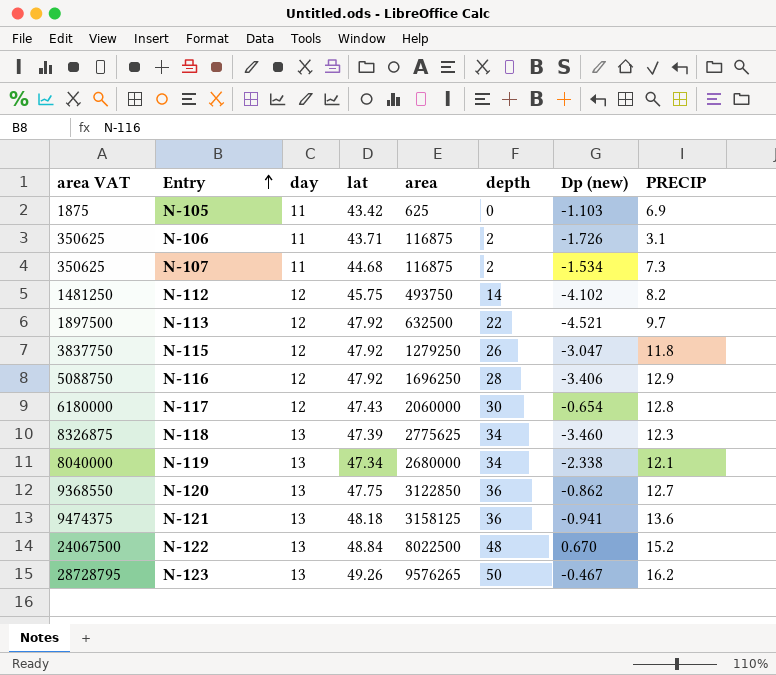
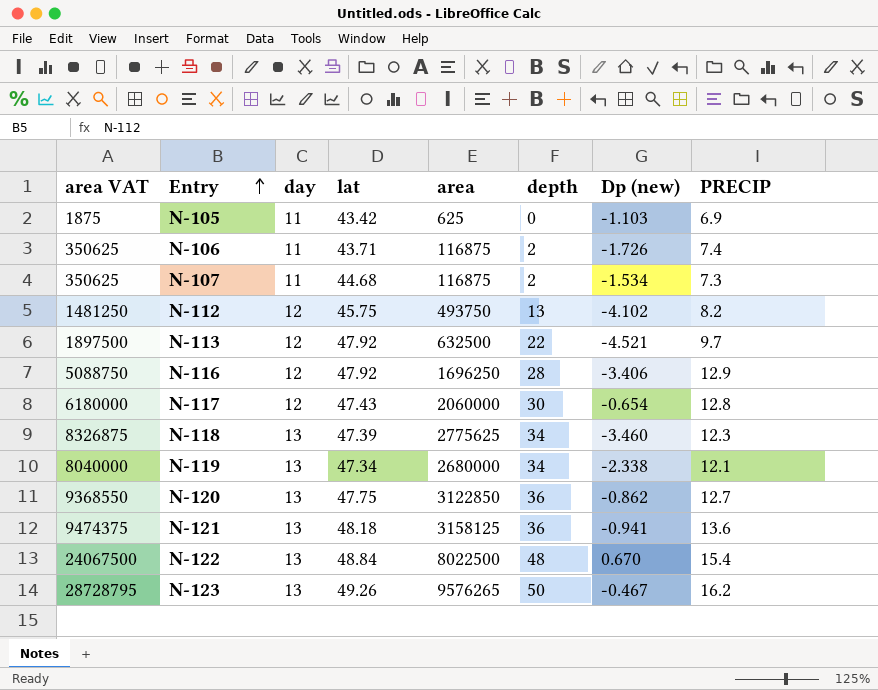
row N-115: 3837750 | 12 | 47.92 | 1279250 | 26 | -3.047 | 11.8 -> none
N-106 | PRECIP: 3.1 -> 7.4
N-112 | depth: 14 -> 13
N-122 | PRECIP: 15.2 -> 15.4

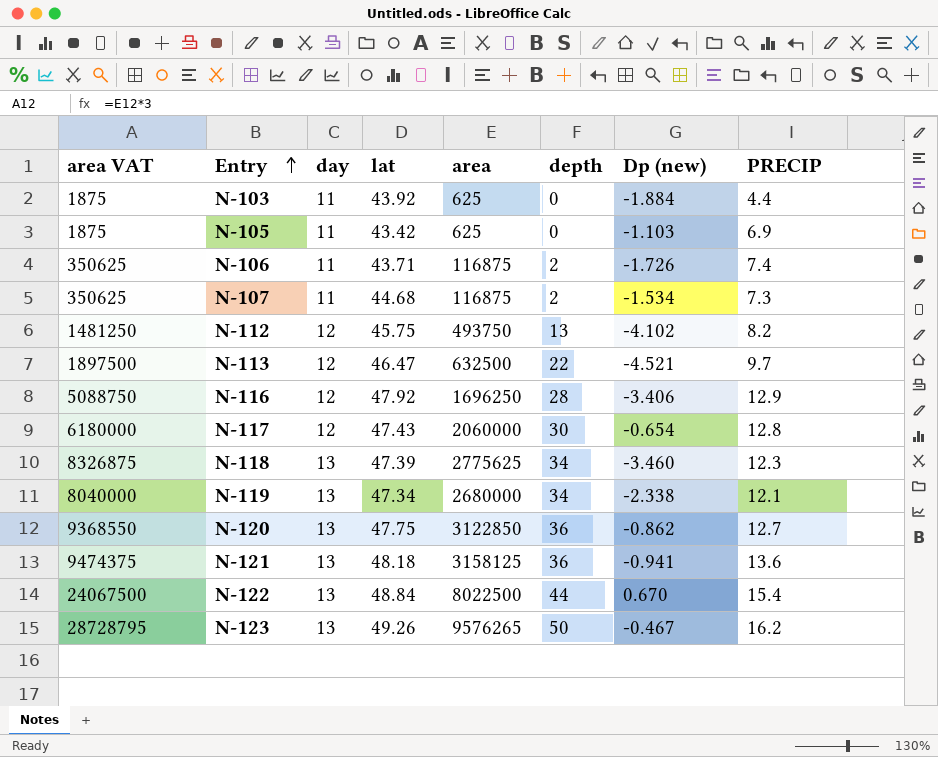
row N-103: none -> 1875 | 11 | 43.92 | 625 | 0 | -1.884 | 4.4
N-113 | lat: 47.92 -> 46.47
N-122 | depth: 48 -> 44

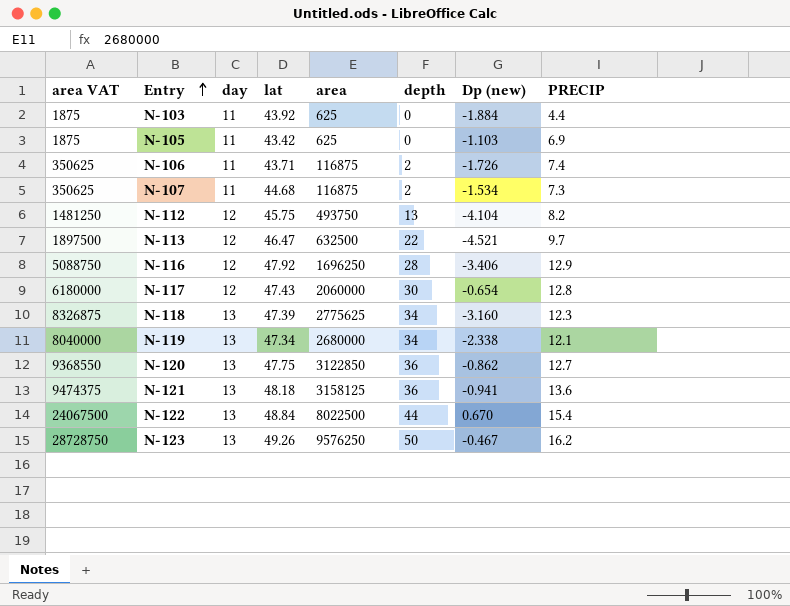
N-112 | Dp (new): -4.102 -> -4.104
N-118 | Dp (new): -3.460 -> -3.160
N-123 | area VAT: 28728795 -> 28728750
N-123 | area: 9576265 -> 9576250

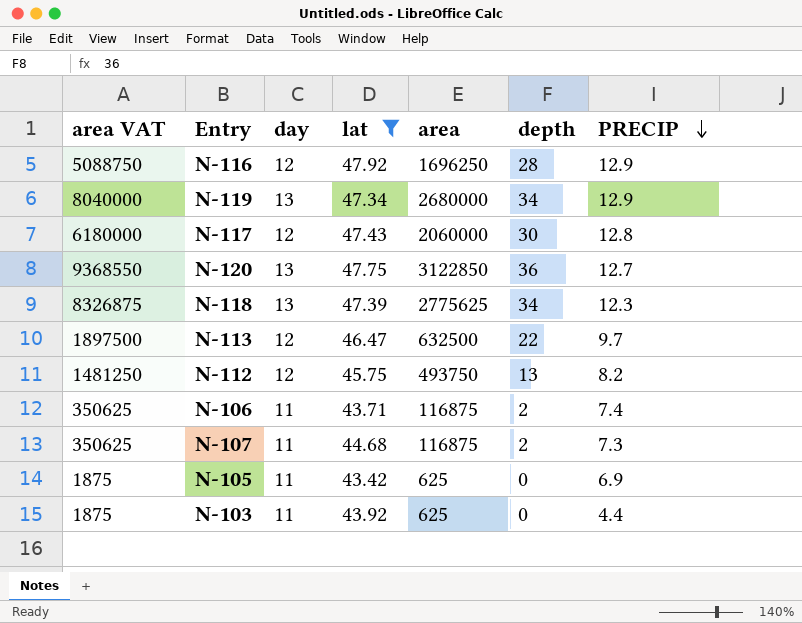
filter: none -> lat <= 47.92
row order: Entry ascending -> PRECIP descending
column Dp (new) | position: 7 -> none
N-119 | PRECIP: 12.1 -> 12.9

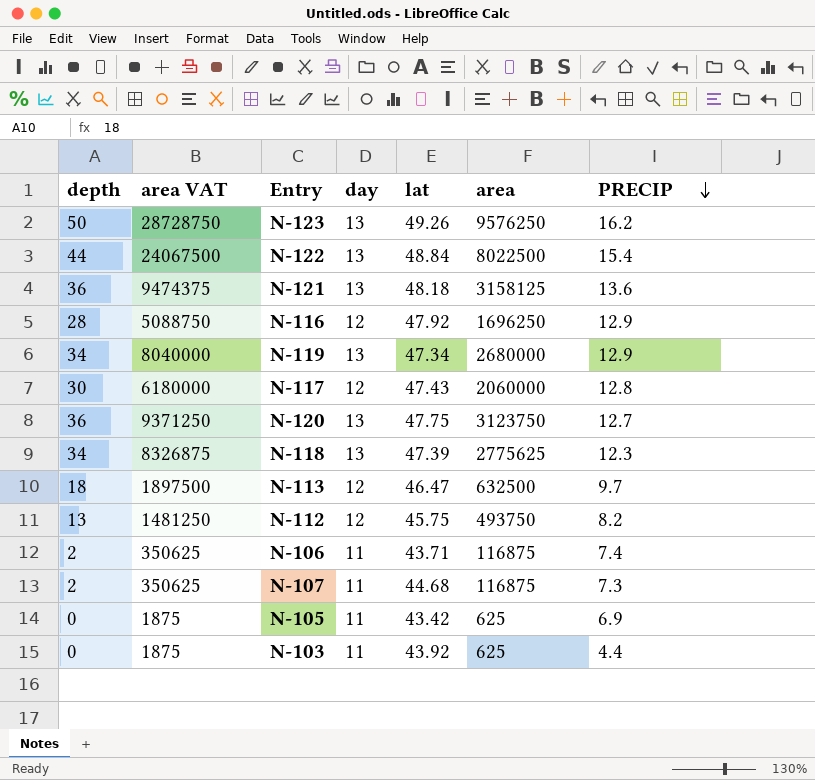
filter: lat <= 47.92 -> none
column depth | position: 6 -> 1
N-120 | area VAT: 9368550 -> 9371250
N-120 | area: 3122850 -> 3123750
N-113 | depth: 22 -> 18

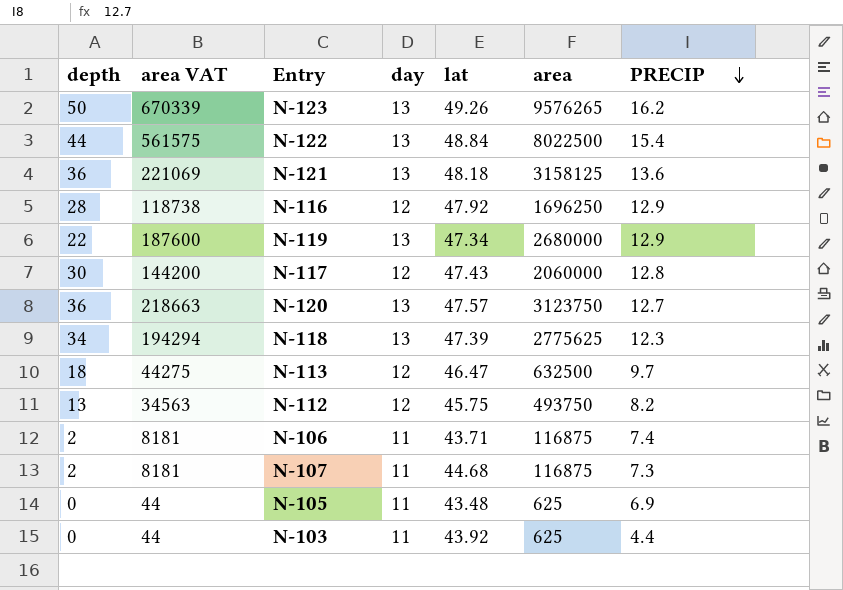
column area VAT | formula: [area] * 3 -> [area] * 0.07
N-123 | area: 9576250 -> 9576265
N-119 | depth: 34 -> 22
N-120 | lat: 47.75 -> 47.57
N-105 | lat: 43.42 -> 43.48

